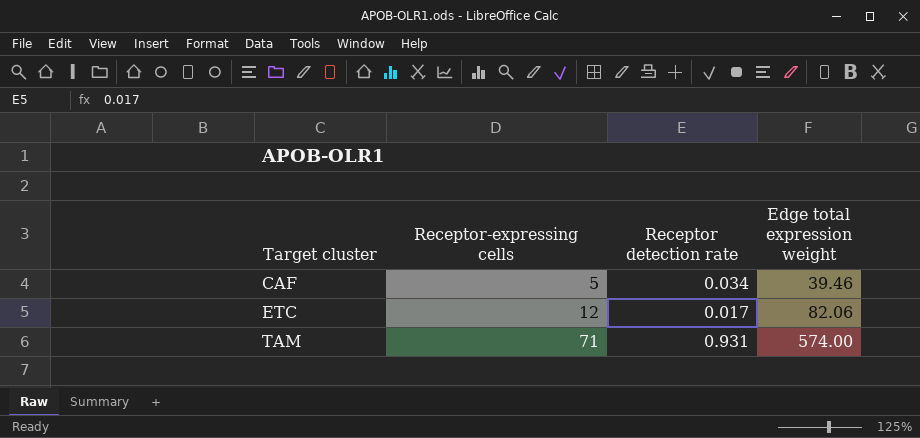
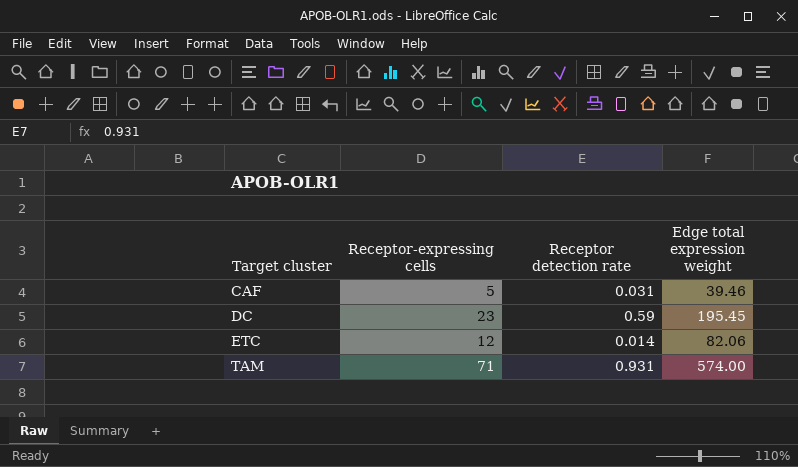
CAF | Receptor detection rate: 0.034 -> 0.031
row DC: none -> 23 | 0.59 | 195.45
ETC | Receptor detection rate: 0.017 -> 0.014

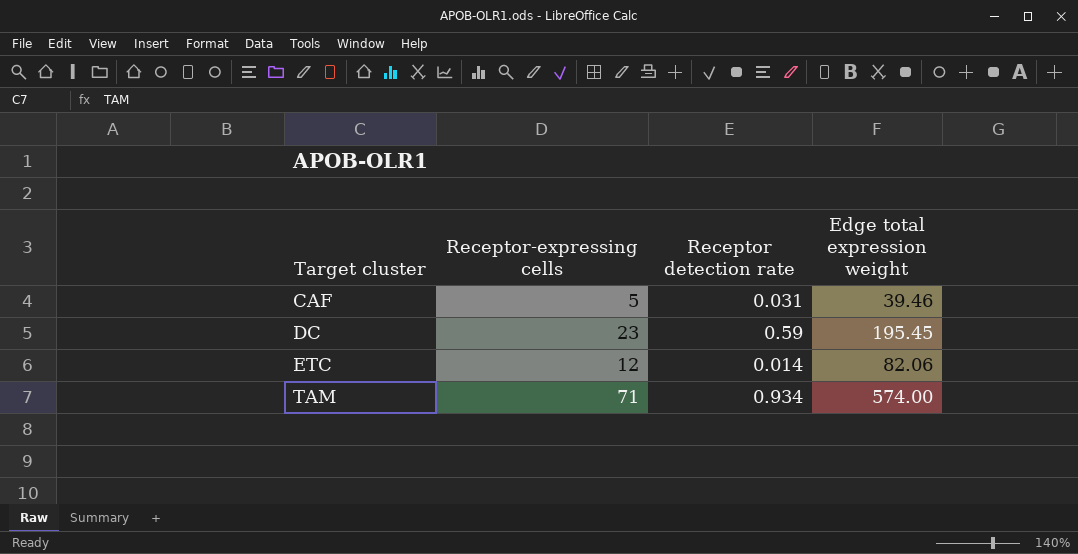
TAM | Receptor detection rate: 0.931 -> 0.934

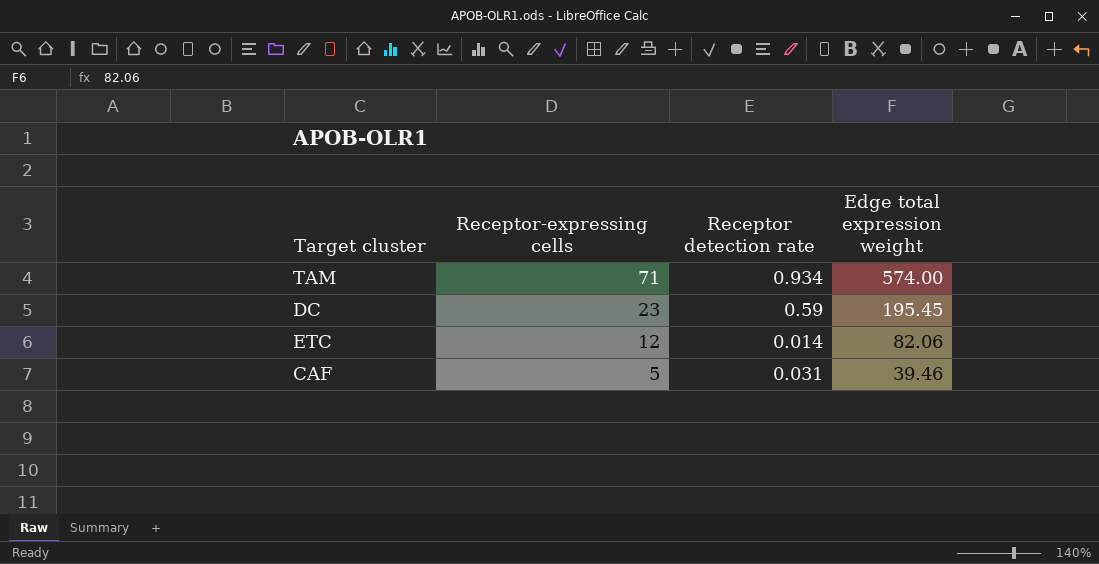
row order: Target cluster ascending -> Receptor-expressing cells descending

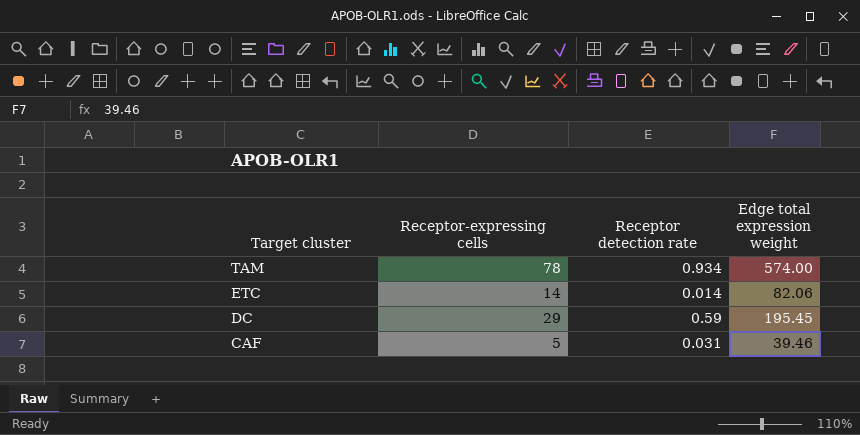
row order: Receptor-expressing cells descending -> Target cluster descending
TAM | Receptor-expressing cells: 71 -> 78
ETC | Receptor-expressing cells: 12 -> 14
DC | Receptor-expressing cells: 23 -> 29

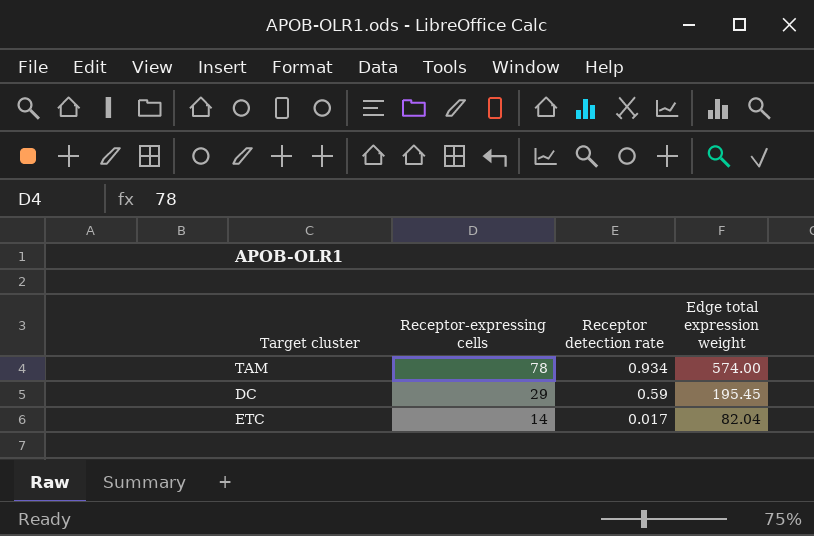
row order: Target cluster descending -> Receptor-expressing cells descending
row CAF: 5 | 0.031 | 39.46 -> none
ETC | Receptor detection rate: 0.014 -> 0.017
ETC | Edge total expression weight: 82.06 -> 82.04

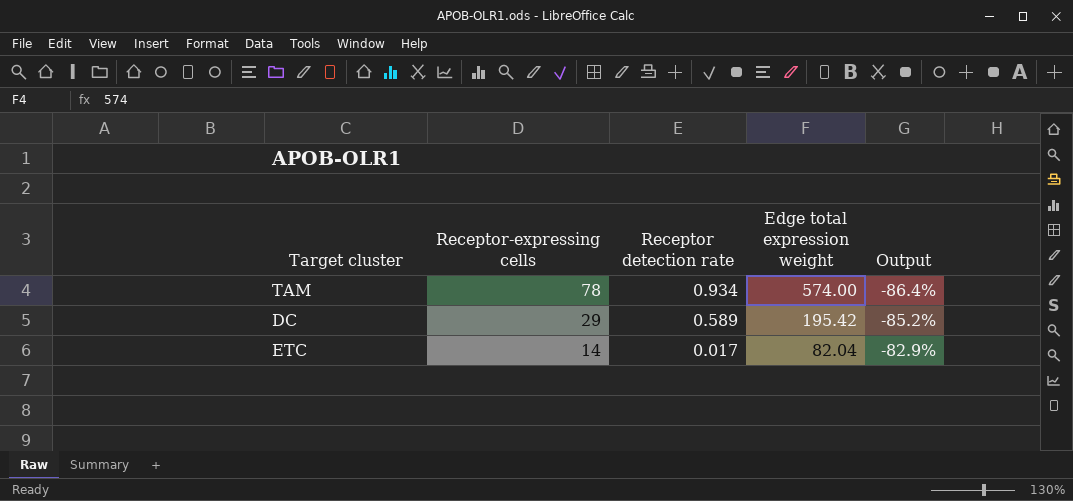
column Output | formula: none -> ([Receptor-expressing cells] - [Edge total expression weight]) / [Edge total expression weight]
DC | Receptor detection rate: 0.59 -> 0.589
DC | Edge total expression weight: 195.45 -> 195.42

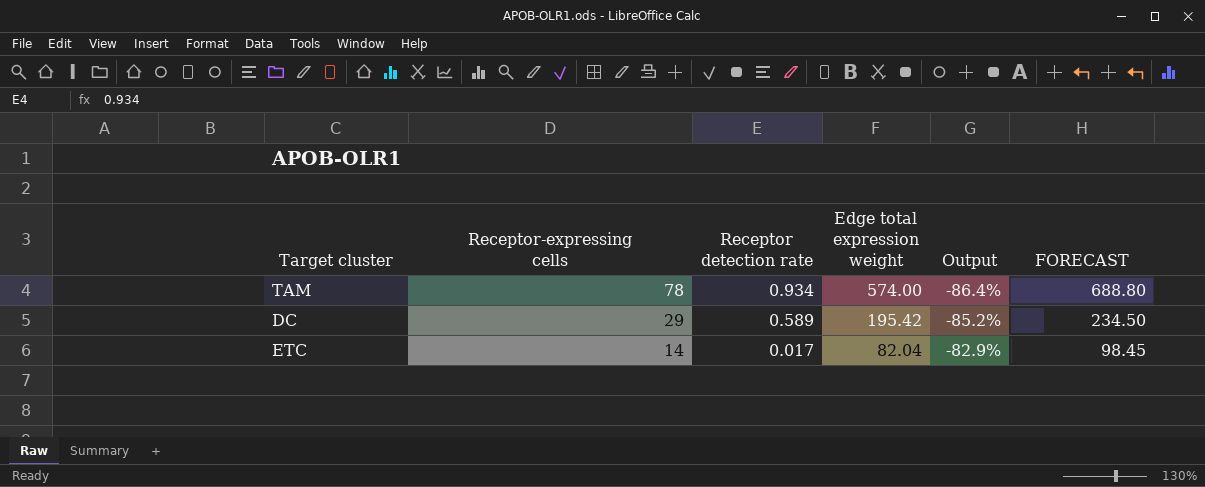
column FORECAST | formula: none -> [Edge total expression weight] * 1.2

